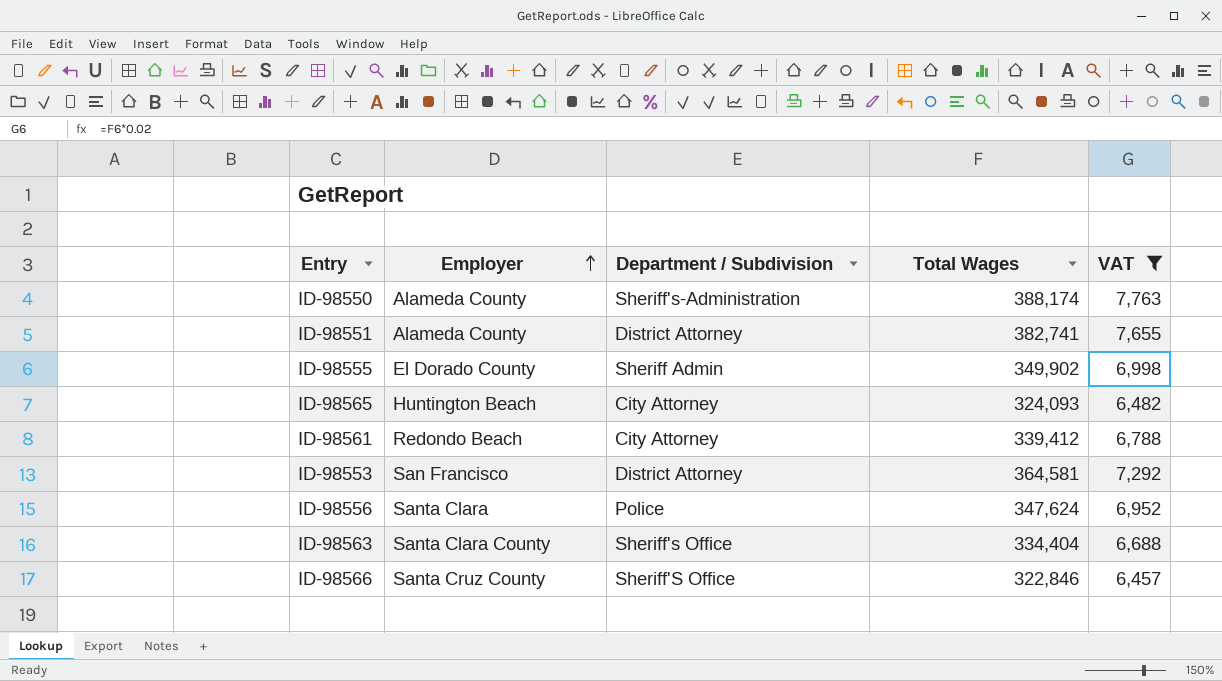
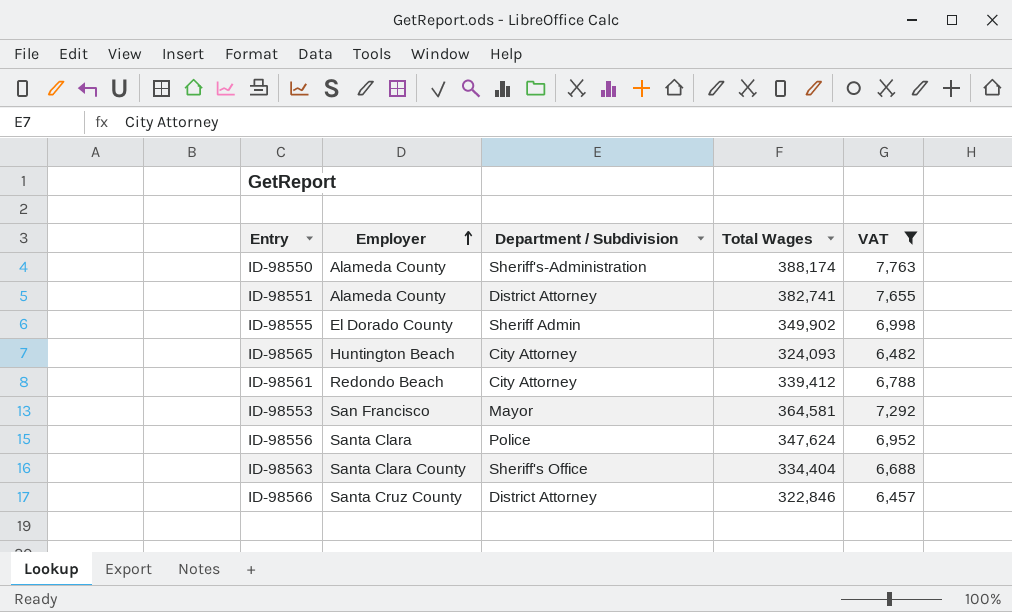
ID-98553 | Department / Subdivision: District Attorney -> Mayor
ID-98566 | Department / Subdivision: Sheriff'S Office -> District Attorney

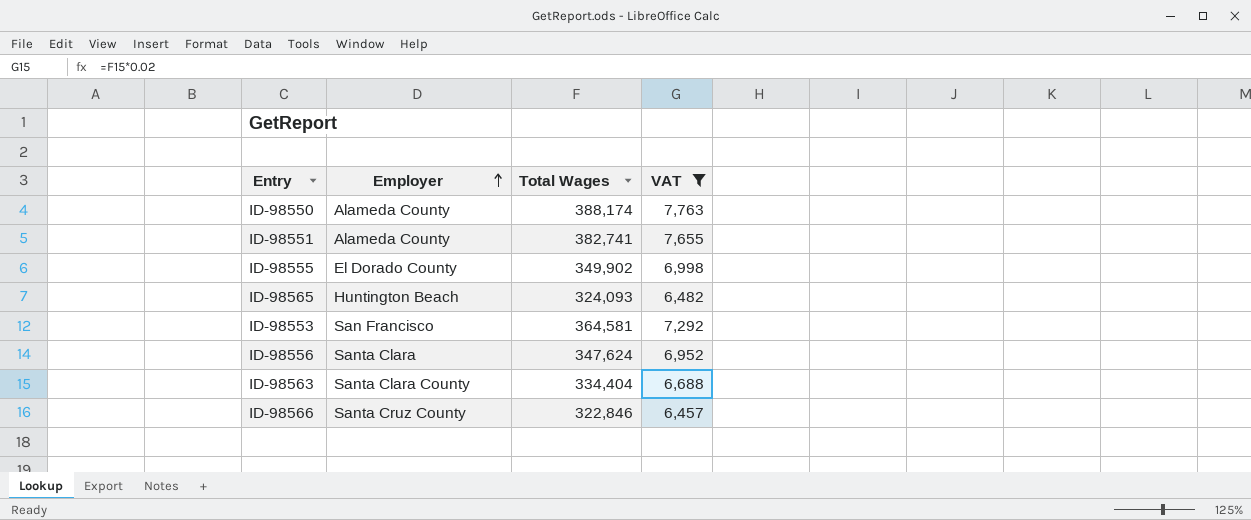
column Department / Subdivision | position: 3 -> none
row ID-98561: Redondo Beach | City Attorney | 339,412 | 6,788 -> none

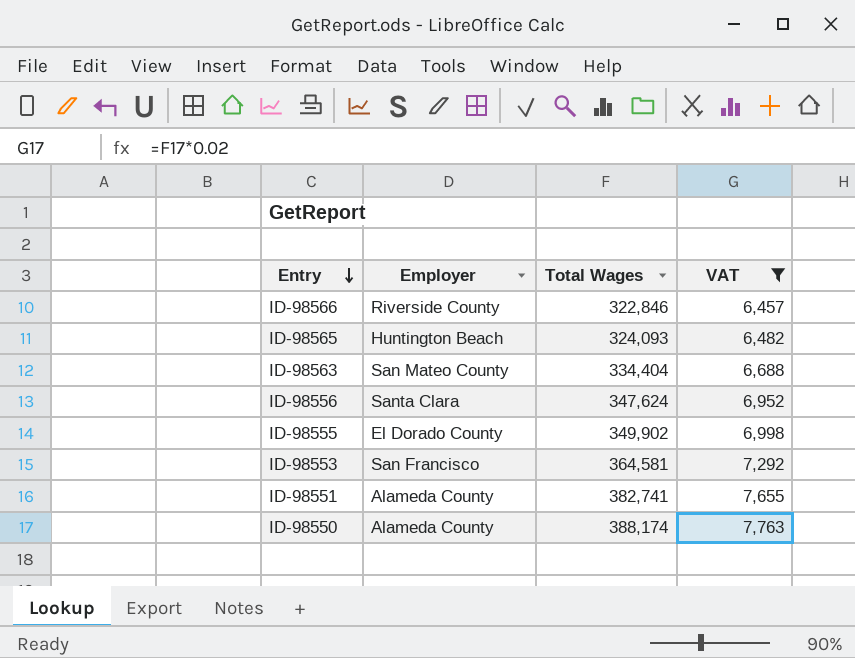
row order: Employer ascending -> Entry descending
ID-98566 | Employer: Santa Cruz County -> Riverside County
ID-98563 | Employer: Santa Clara County -> San Mateo County

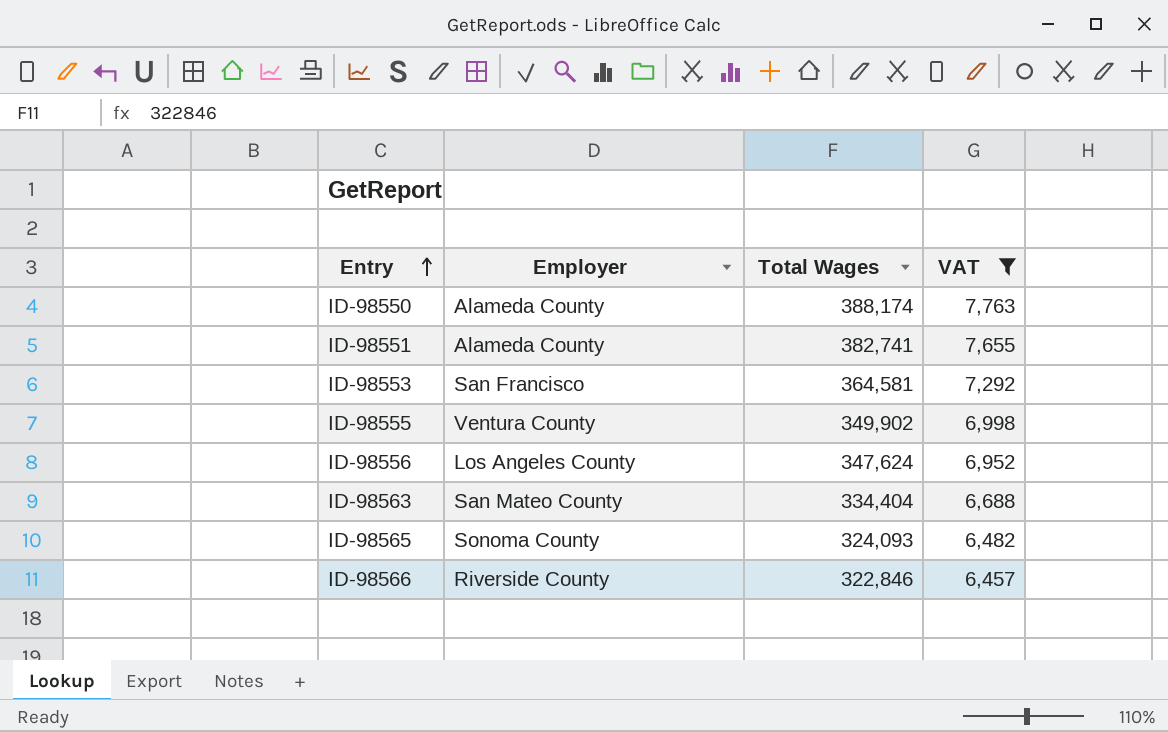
row order: Entry descending -> Entry ascending
ID-98555 | Employer: El Dorado County -> Ventura County
ID-98556 | Employer: Santa Clara -> Los Angeles County
ID-98565 | Employer: Huntington Beach -> Sonoma County

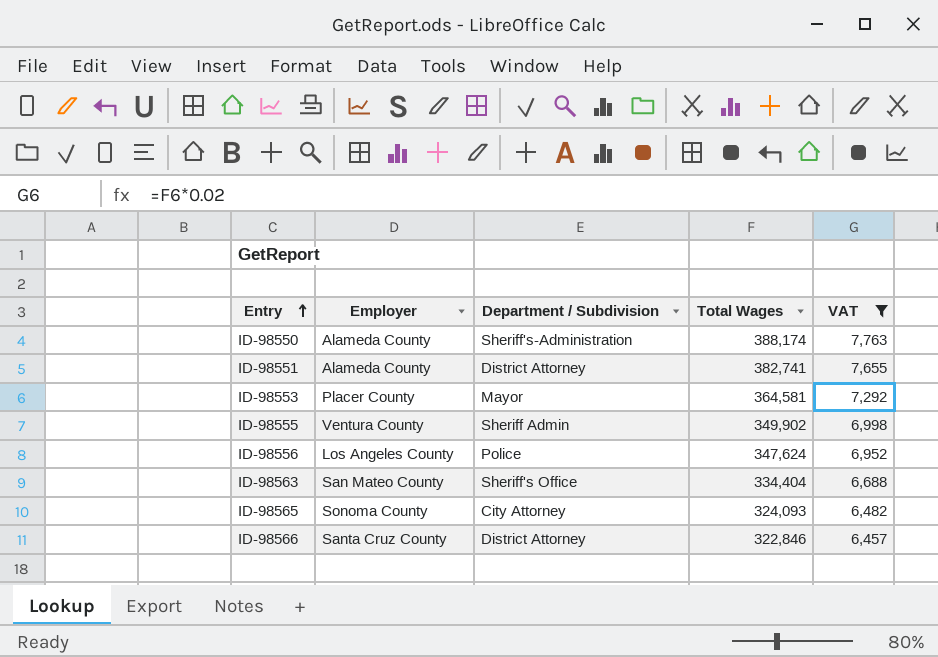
column Department / Subdivision | position: none -> 3
ID-98553 | Employer: San Francisco -> Placer County
ID-98566 | Employer: Riverside County -> Santa Cruz County

